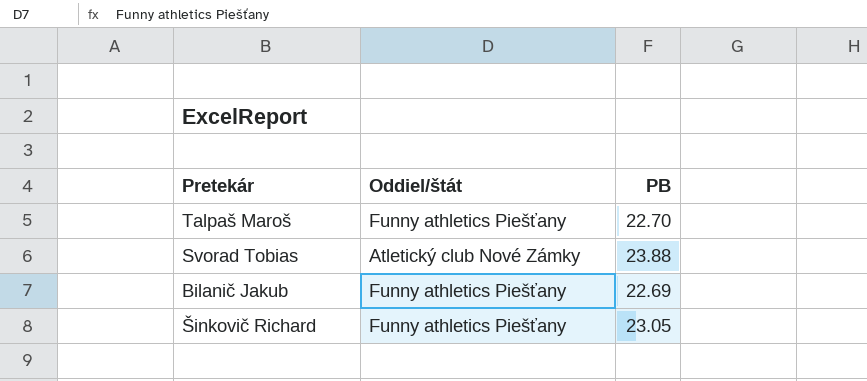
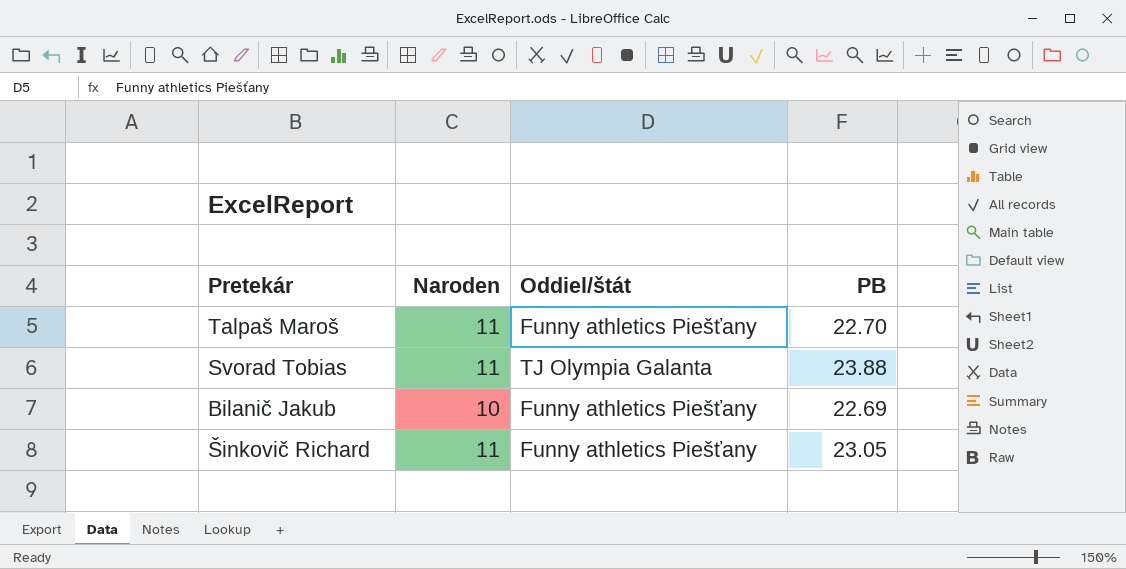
column Naroden | position: none -> 2
Svorad Tobias | Oddiel/štát: Atletický club Nové Zámky -> TJ Olympia Galanta

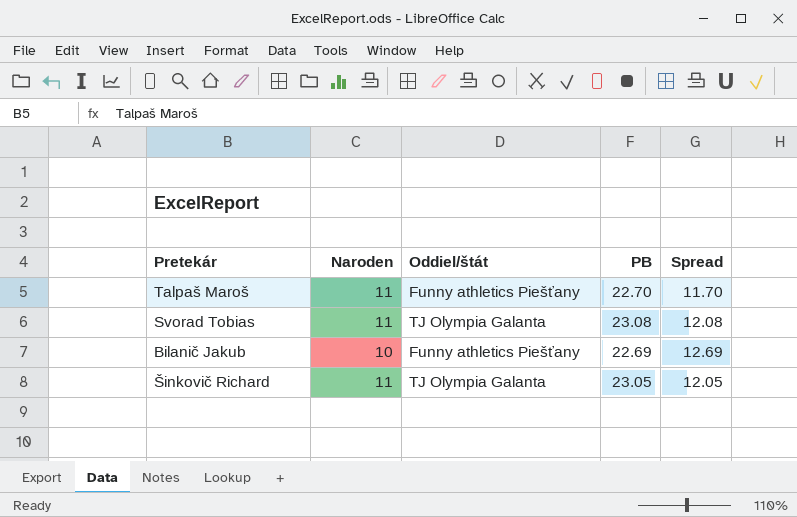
column Spread | formula: none -> [PB] - [Naroden]
Svorad Tobias | PB: 23.88 -> 23.08
Šinkovič Richard | Oddiel/štát: Funny athletics Piešťany -> TJ Olympia Galanta

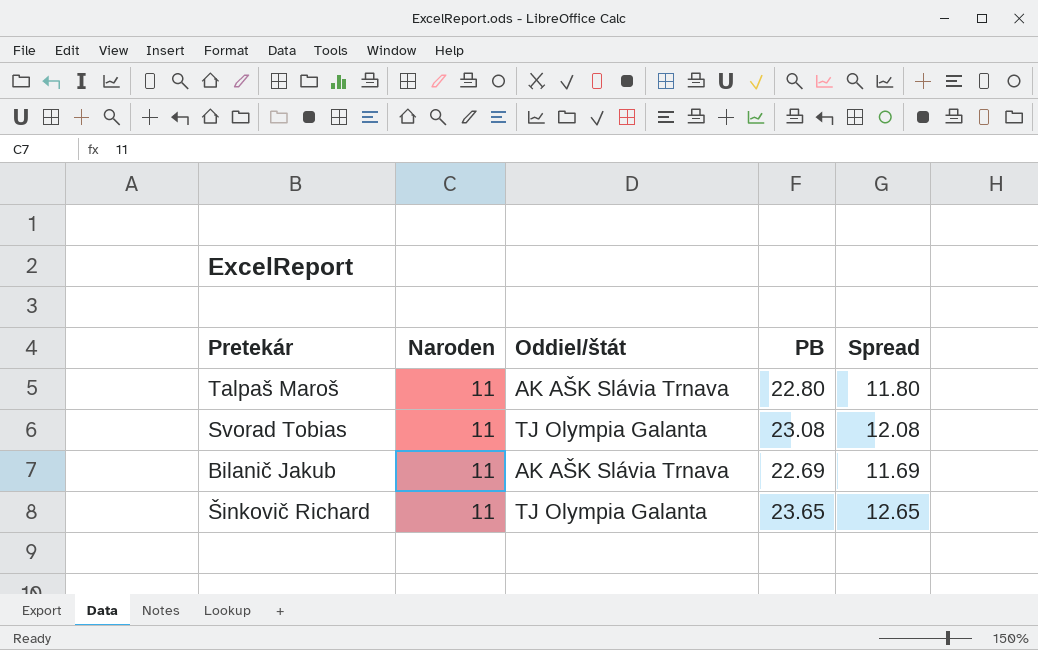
Talpaš Maroš | Oddiel/štát: Funny athletics Piešťany -> AK AŠK Slávia Trnava
Talpaš Maroš | PB: 22.70 -> 22.80
Talpaš Maroš | Spread: 11.70 -> 11.80
Bilanič Jakub | Naroden: 10 -> 11
Bilanič Jakub | Oddiel/štát: Funny athletics Piešťany -> AK AŠK Slávia Trnava
Bilanič Jakub | Spread: 12.69 -> 11.69
Šinkovič Richard | PB: 23.05 -> 23.65
Šinkovič Richard | Spread: 12.05 -> 12.65

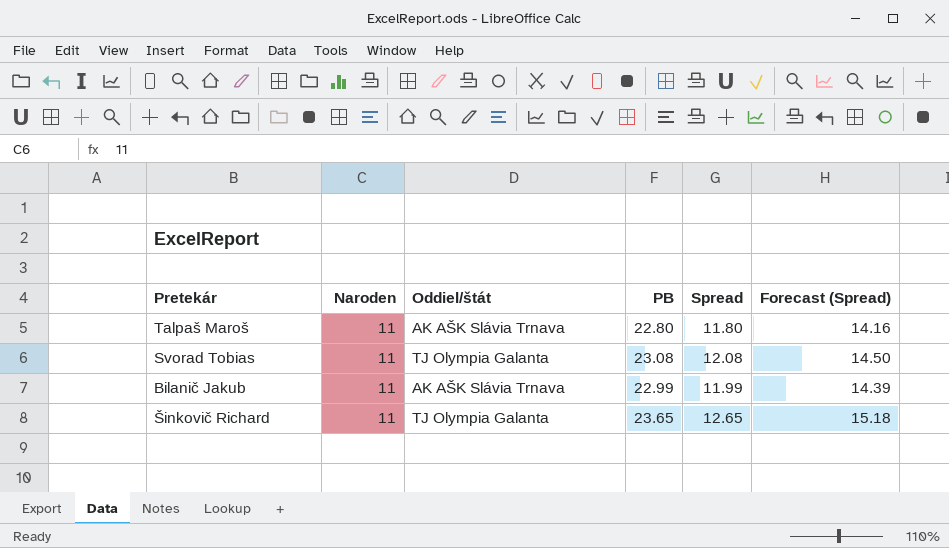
column Forecast (Spread) | formula: none -> [Spread] * 1.2
Bilanič Jakub | PB: 22.69 -> 22.99
Bilanič Jakub | Spread: 11.69 -> 11.99

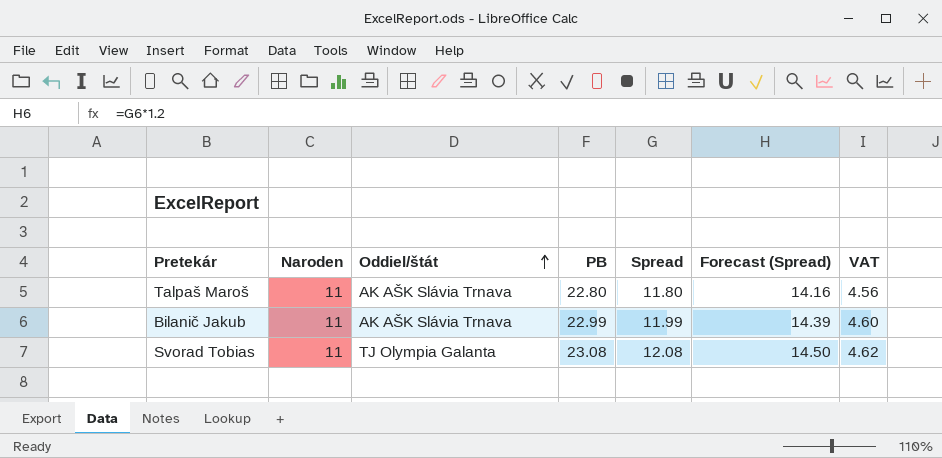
row order: none -> Oddiel/štát ascending
column VAT | formula: none -> [PB] * 0.2
row Šinkovič Richard: 11 | TJ Olympia Galanta | 23.65 | 12.65 | 15.18 -> none

